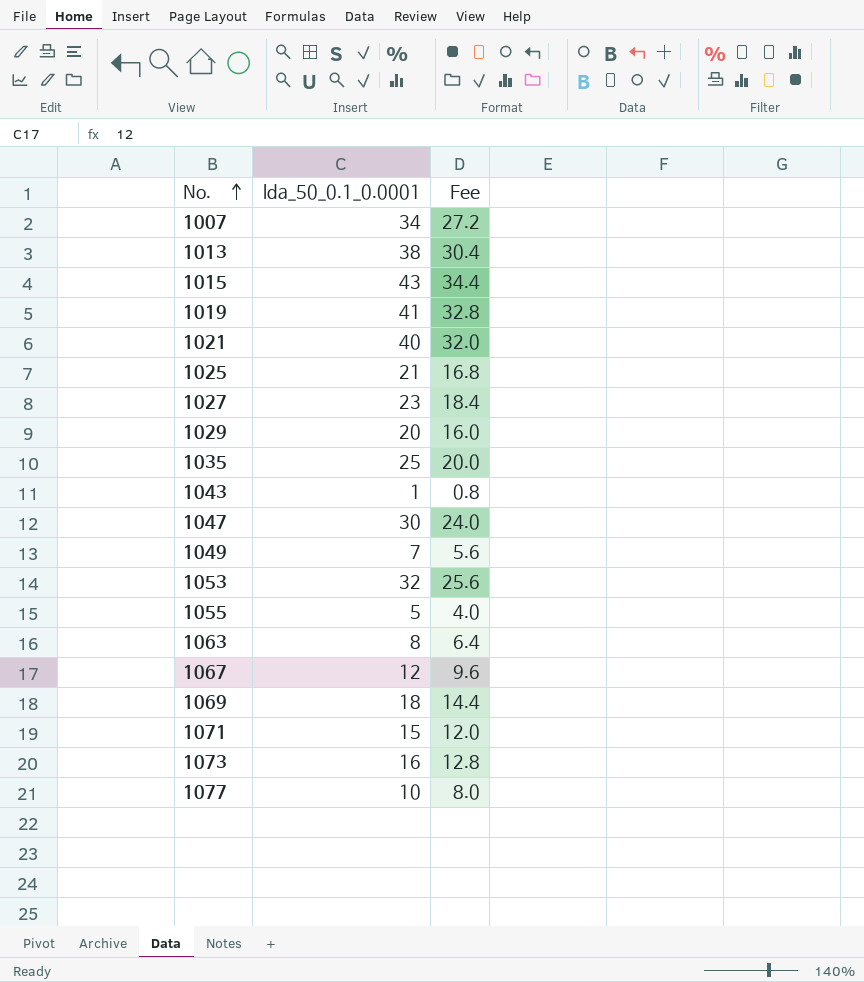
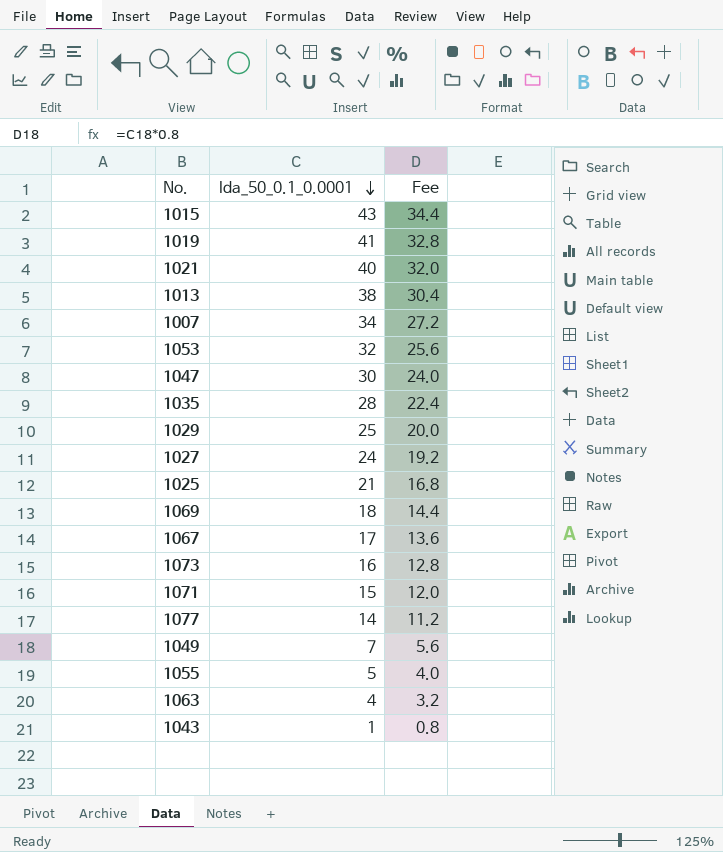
row order: No. ascending -> lda_50_0.1_0.0001 descending
1035 | lda_50_0.1_0.0001: 25 -> 28
1035 | Fee: 20.0 -> 22.4
1029 | lda_50_0.1_0.0001: 20 -> 25
1029 | Fee: 16.0 -> 20.0
1027 | lda_50_0.1_0.0001: 23 -> 24
1027 | Fee: 18.4 -> 19.2
1067 | lda_50_0.1_0.0001: 12 -> 17
1067 | Fee: 9.6 -> 13.6
1077 | lda_50_0.1_0.0001: 10 -> 14
1077 | Fee: 8.0 -> 11.2
1063 | lda_50_0.1_0.0001: 8 -> 4
1063 | Fee: 6.4 -> 3.2

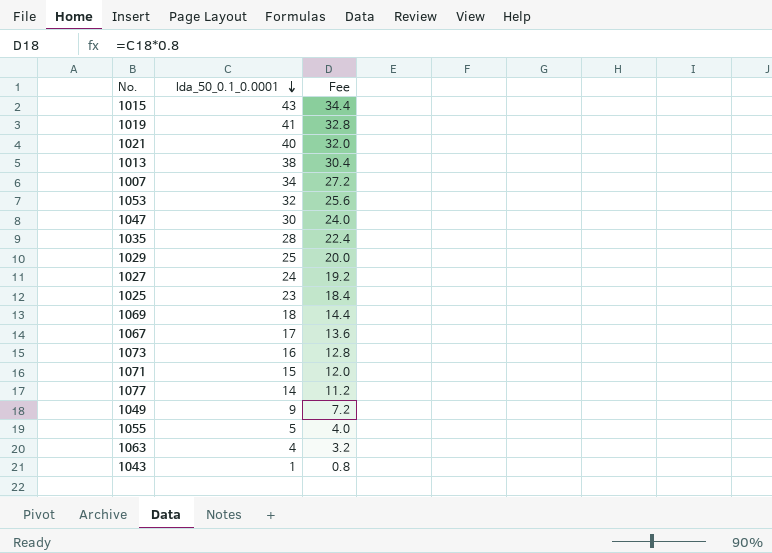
1025 | lda_50_0.1_0.0001: 21 -> 23
1025 | Fee: 16.8 -> 18.4
1049 | lda_50_0.1_0.0001: 7 -> 9
1049 | Fee: 5.6 -> 7.2

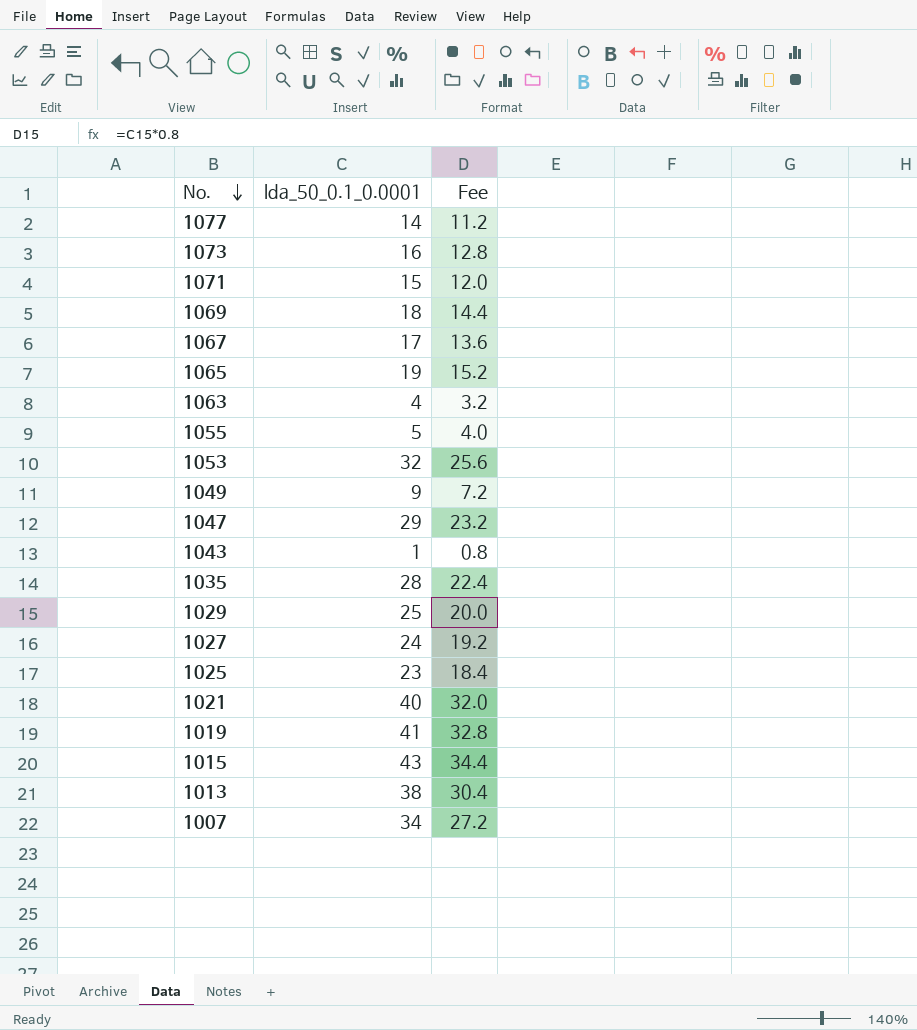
row order: lda_50_0.1_0.0001 descending -> No. descending
row 1065: none -> 19 | 15.2
1047 | lda_50_0.1_0.0001: 30 -> 29
1047 | Fee: 24.0 -> 23.2

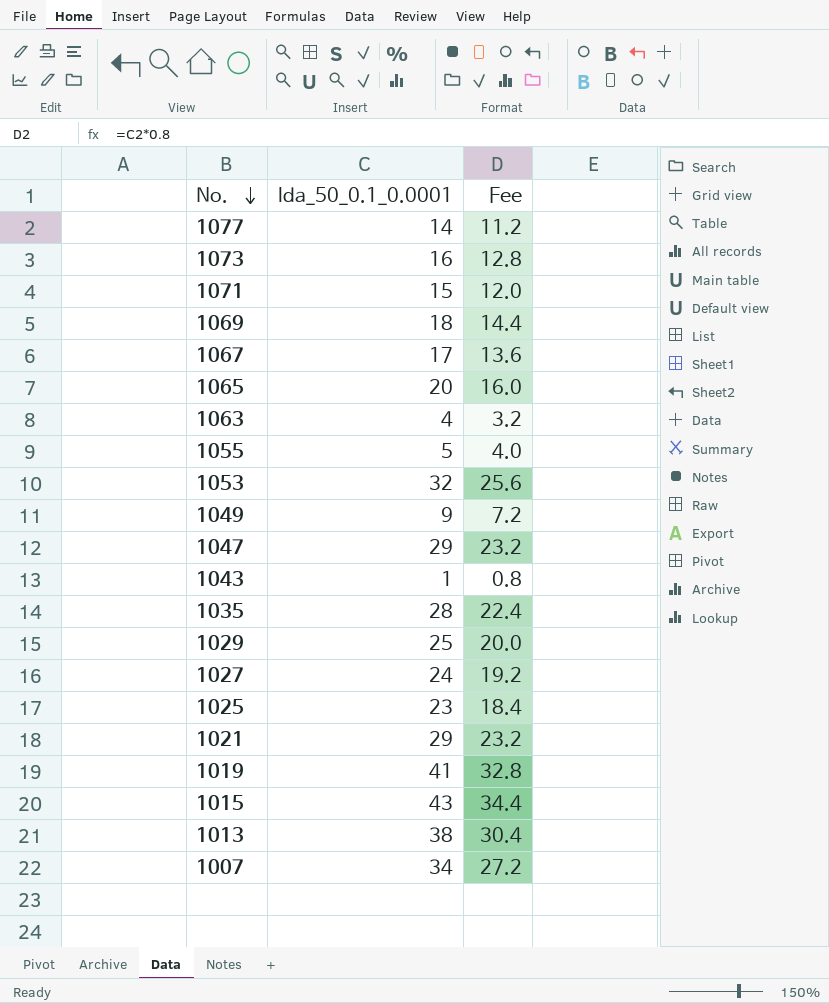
1065 | lda_50_0.1_0.0001: 19 -> 20
1065 | Fee: 15.2 -> 16.0
1021 | lda_50_0.1_0.0001: 40 -> 29
1021 | Fee: 32.0 -> 23.2

